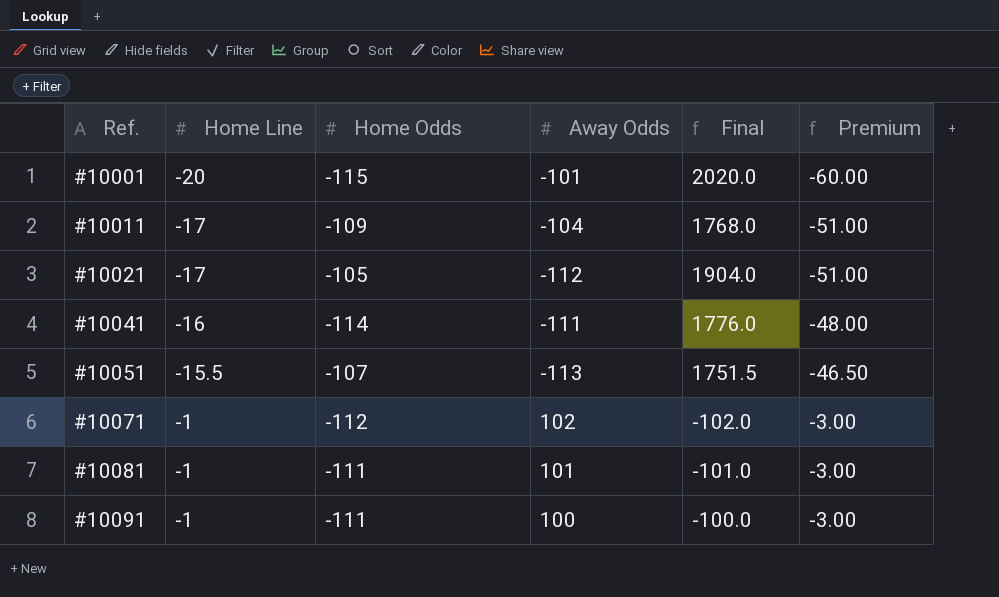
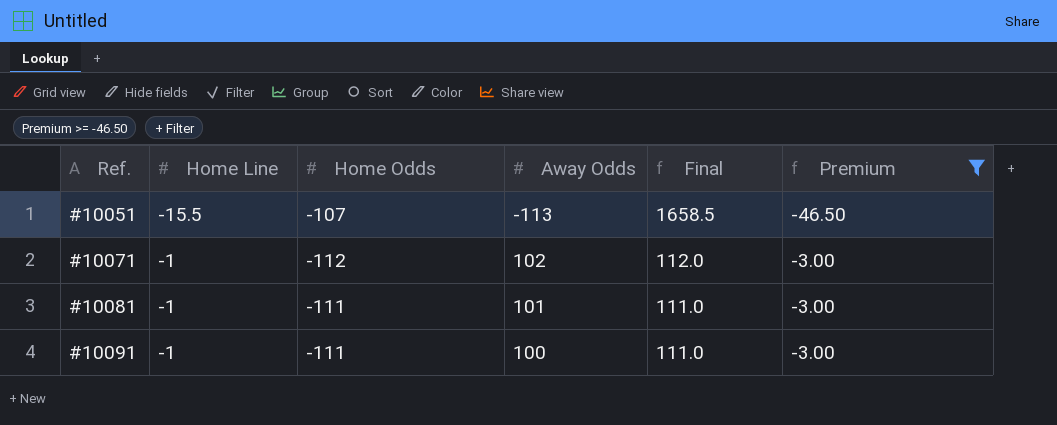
filter: none -> Premium >= -46.50
column Final | formula: [Home Line] * [Away Odds] -> [Home Line] * [Home Odds]

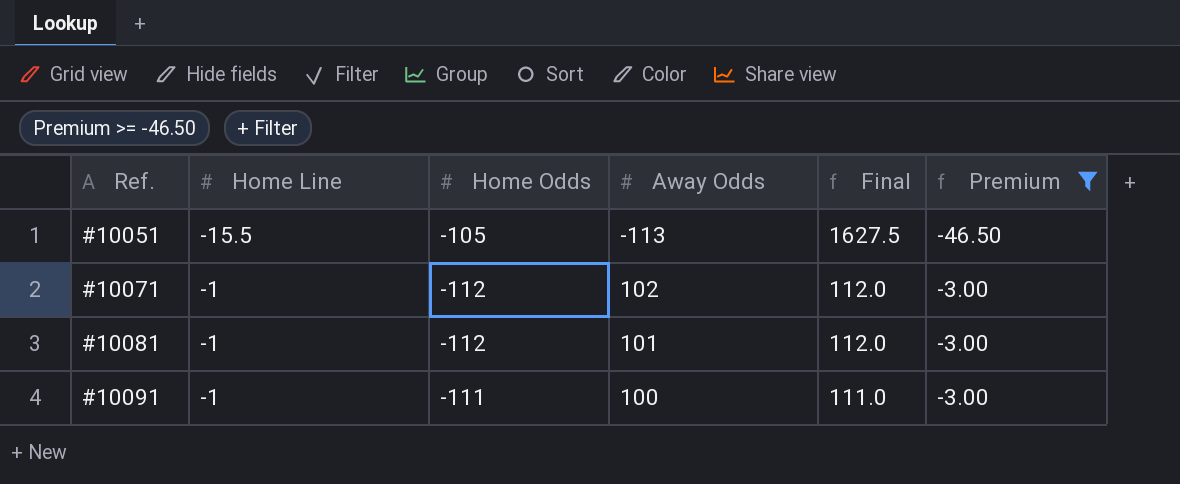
#10051 | Home Odds: -107 -> -105
#10051 | Final: 1658.5 -> 1627.5
#10081 | Home Odds: -111 -> -112
#10081 | Final: 111.0 -> 112.0

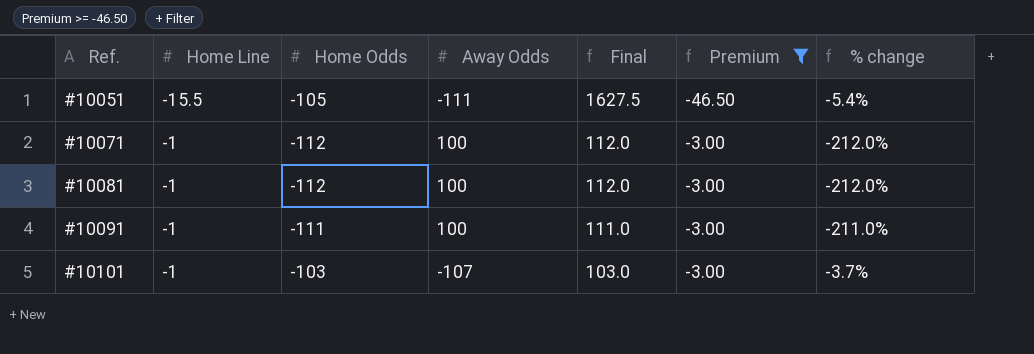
column % change | formula: none -> ([Home Odds] - [Away Odds]) / [Away Odds]
#10051 | Away Odds: -113 -> -111
#10071 | Away Odds: 102 -> 100
#10081 | Away Odds: 101 -> 100
row #10101: none -> -1 | -103 | -107 | 103.0 | -3.00 | -3.7%

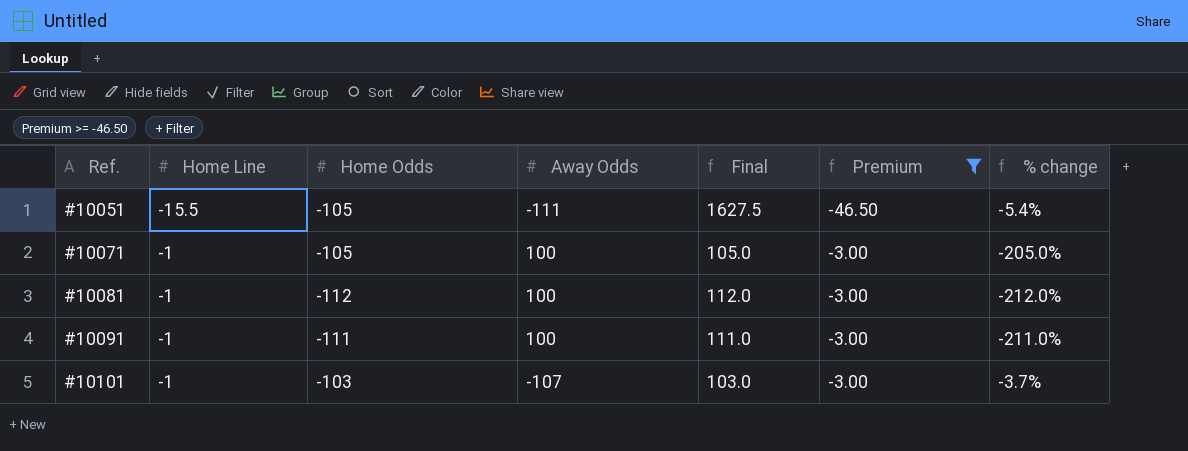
#10071 | Home Odds: -112 -> -105
#10071 | Final: 112.0 -> 105.0
#10071 | % change: -212.0% -> -205.0%

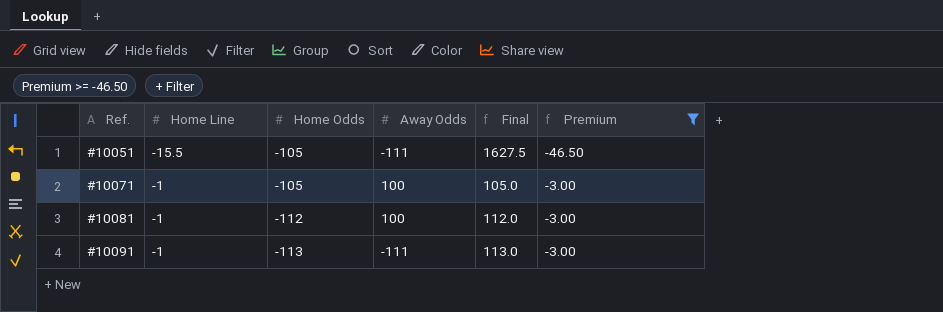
column % change | formula: ([Home Odds] - [Away Odds]) / [Away Odds] -> none
row #10101: -1 | -103 | -107 | 103.0 | -3.00 | -3.7% -> none
#10091 | Home Odds: -111 -> -113
#10091 | Away Odds: 100 -> -111
#10091 | Final: 111.0 -> 113.0

